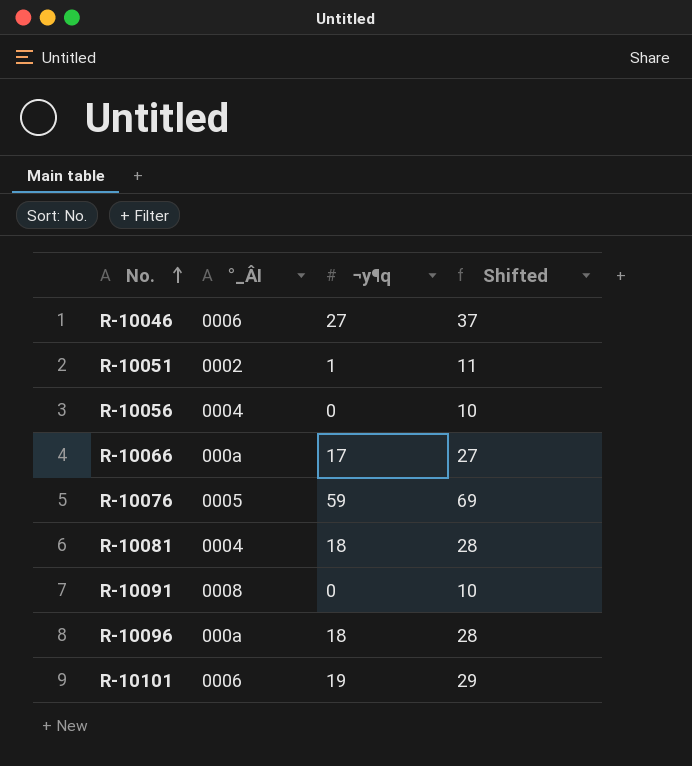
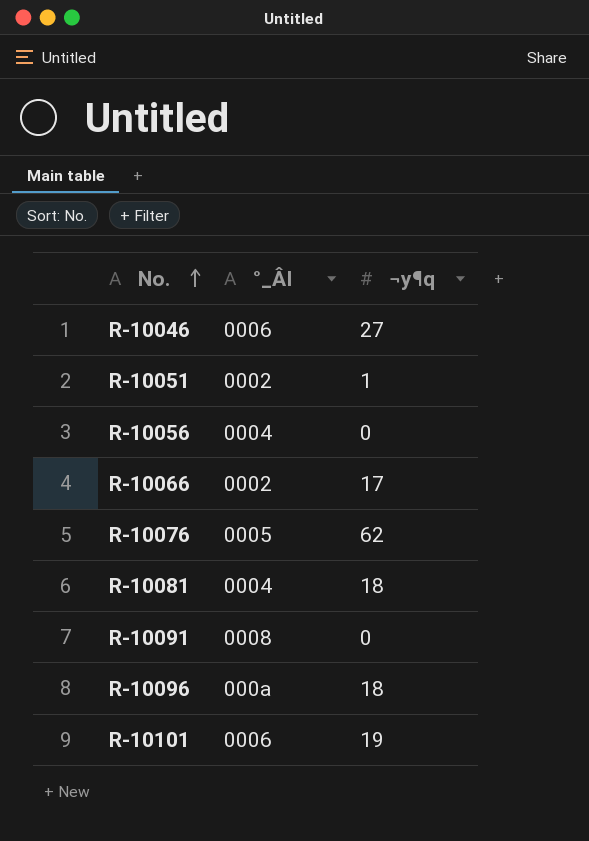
column Shifted | formula: [¬y¶q] + 10 -> none
R-10066 | °_ÂI: 000a -> 0002
R-10076 | ¬y¶q: 59 -> 62

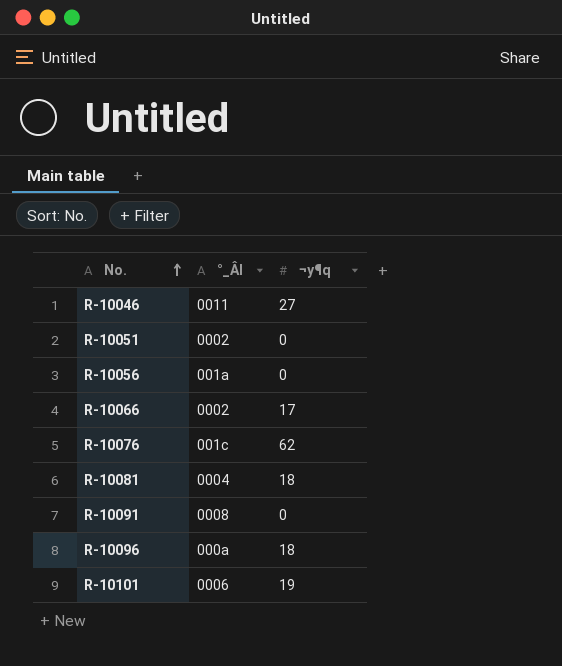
R-10046 | °_ÂI: 0006 -> 0011
R-10051 | ¬y¶q: 1 -> 0
R-10056 | °_ÂI: 0004 -> 001a
R-10076 | °_ÂI: 0005 -> 001c

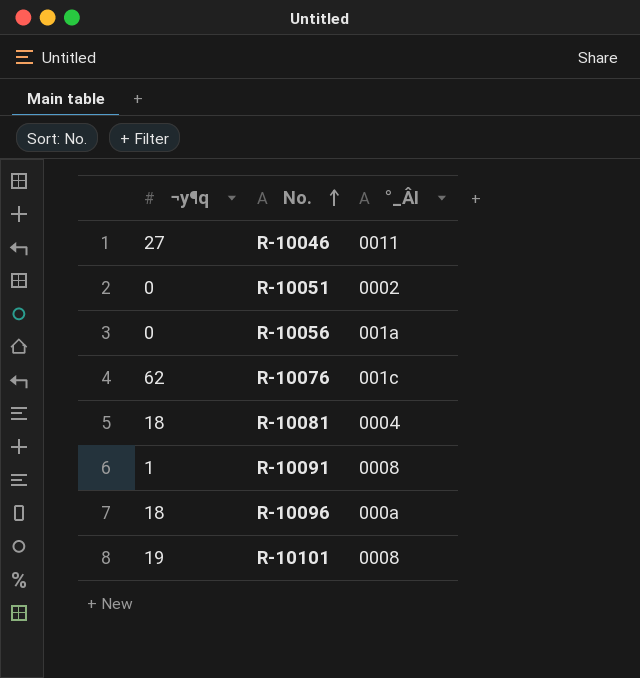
column ¬y¶q | position: 3 -> 1
row R-10066: 0002 | 17 -> none
R-10091 | ¬y¶q: 0 -> 1
R-10101 | °_ÂI: 0006 -> 0008

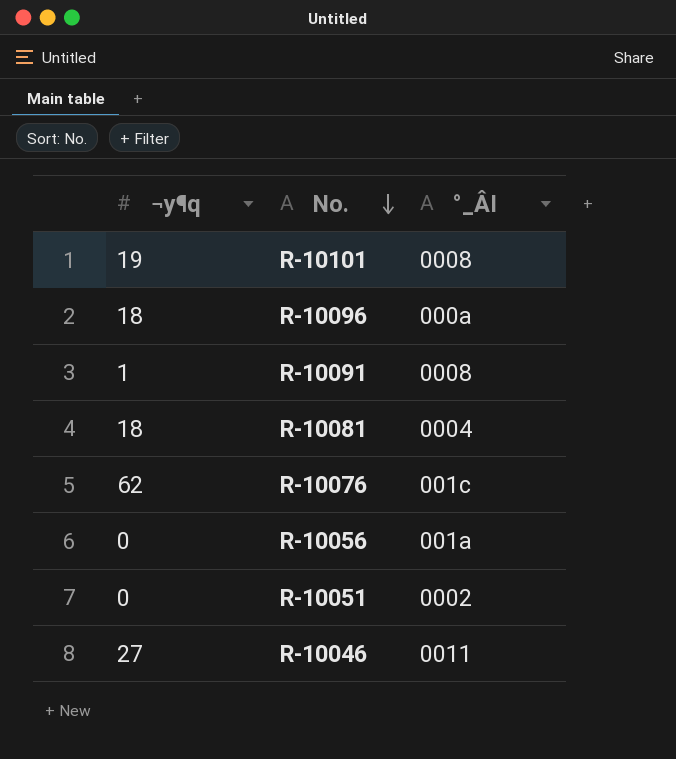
row order: No. ascending -> No. descending

